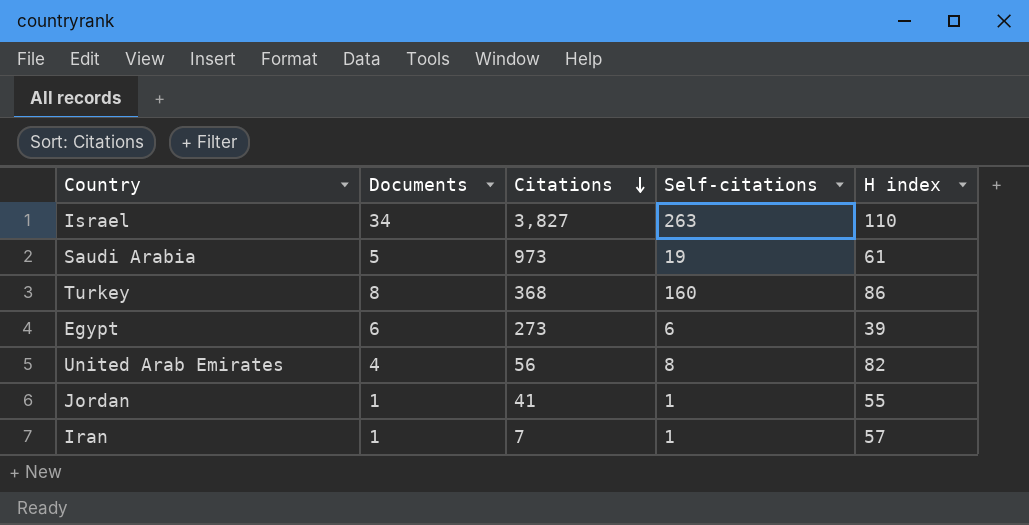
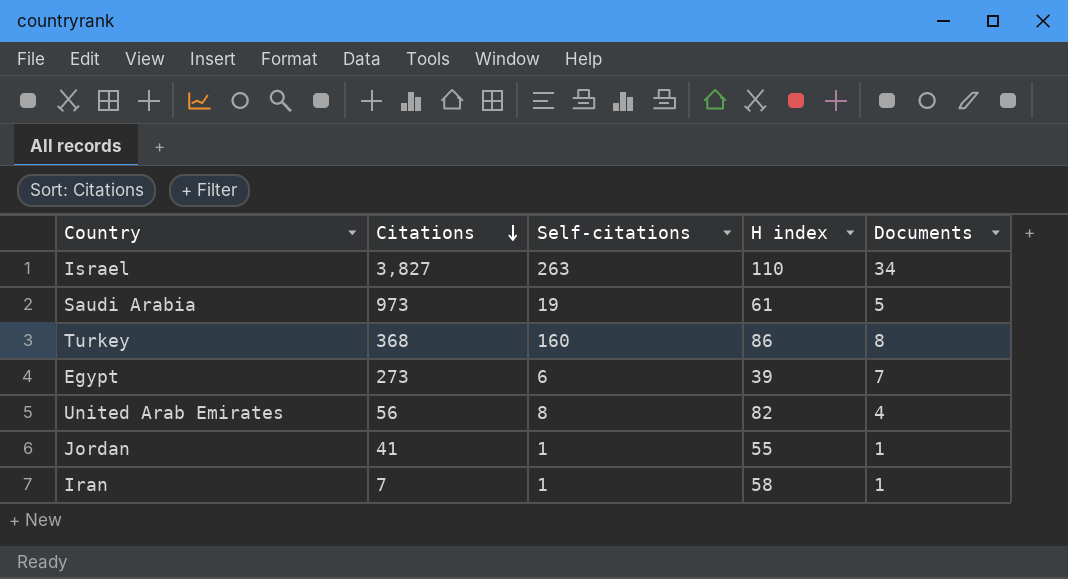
column Documents | position: 2 -> 5
Egypt | Documents: 6 -> 7
Iran | H index: 57 -> 58

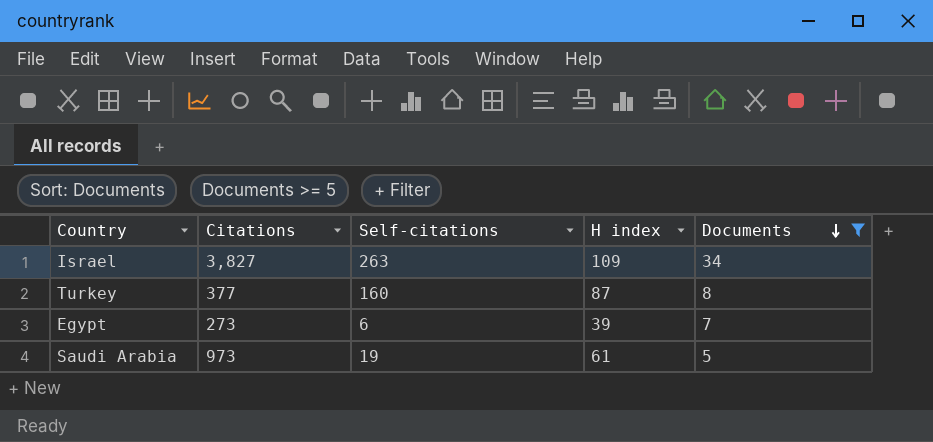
filter: none -> Documents >= 5
row order: Citations descending -> Documents descending
Israel | H index: 110 -> 109
Turkey | Citations: 368 -> 377
Turkey | H index: 86 -> 87

